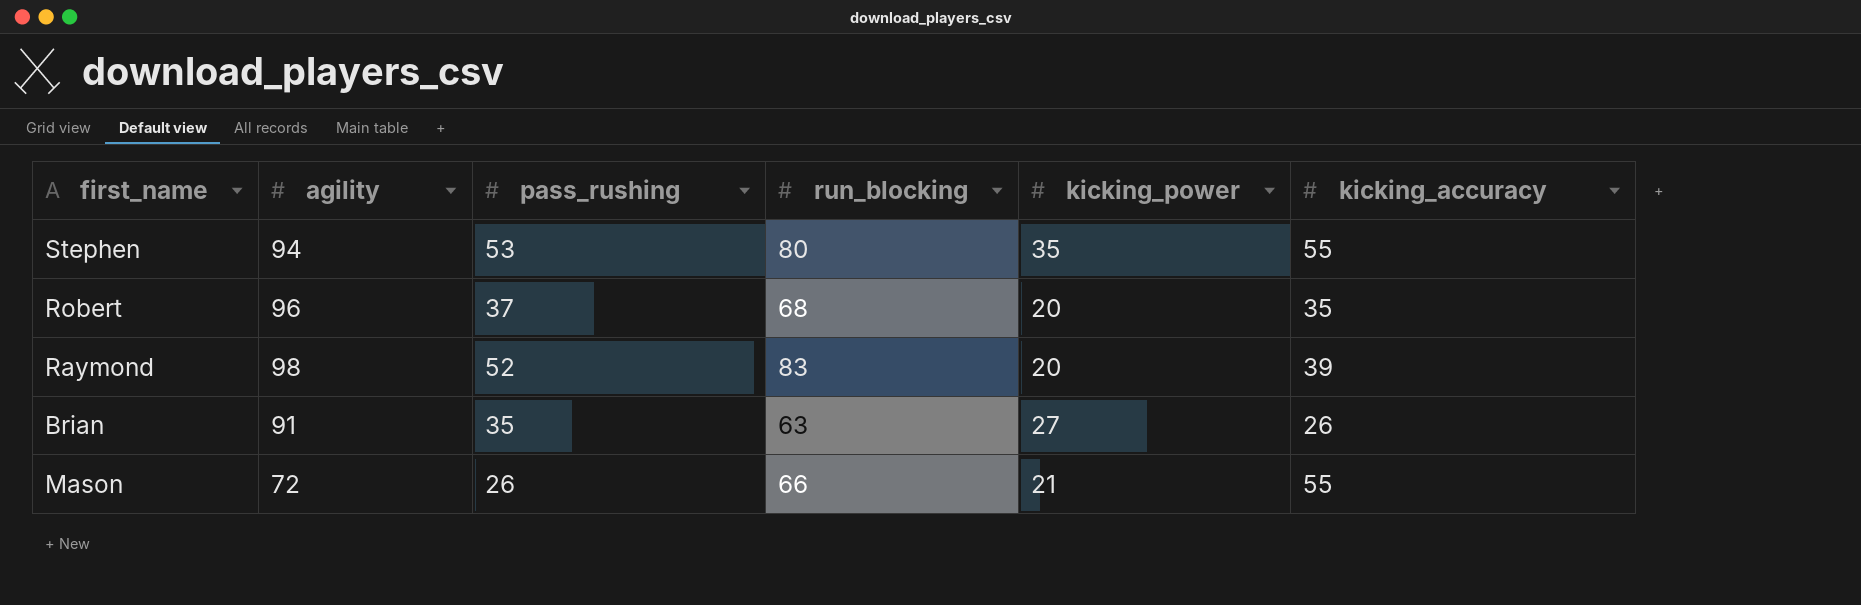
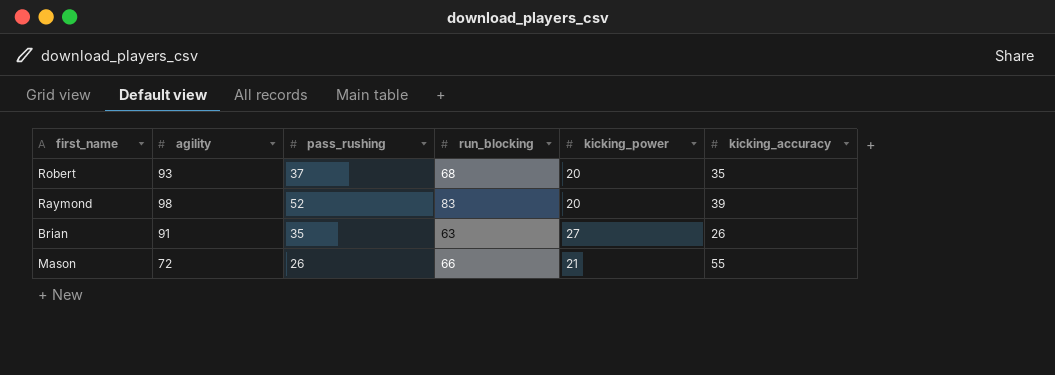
row Stephen: 94 | 53 | 80 | 35 | 55 -> none
Robert | agility: 96 -> 93

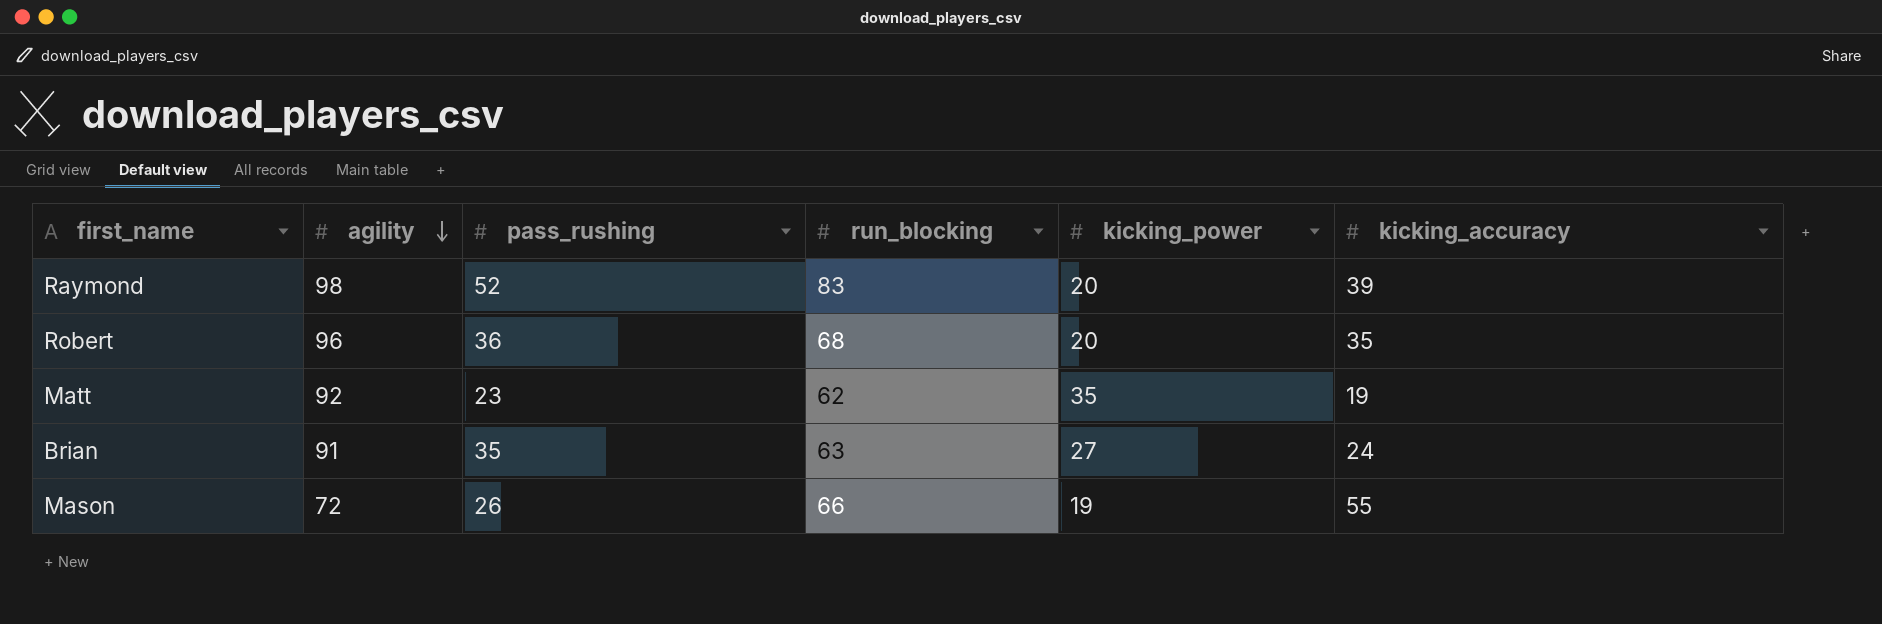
row order: none -> agility descending
Robert | agility: 93 -> 96
Robert | pass_rushing: 37 -> 36
row Matt: none -> 92 | 23 | 62 | 35 | 19
Brian | kicking_accuracy: 26 -> 24
Mason | kicking_power: 21 -> 19

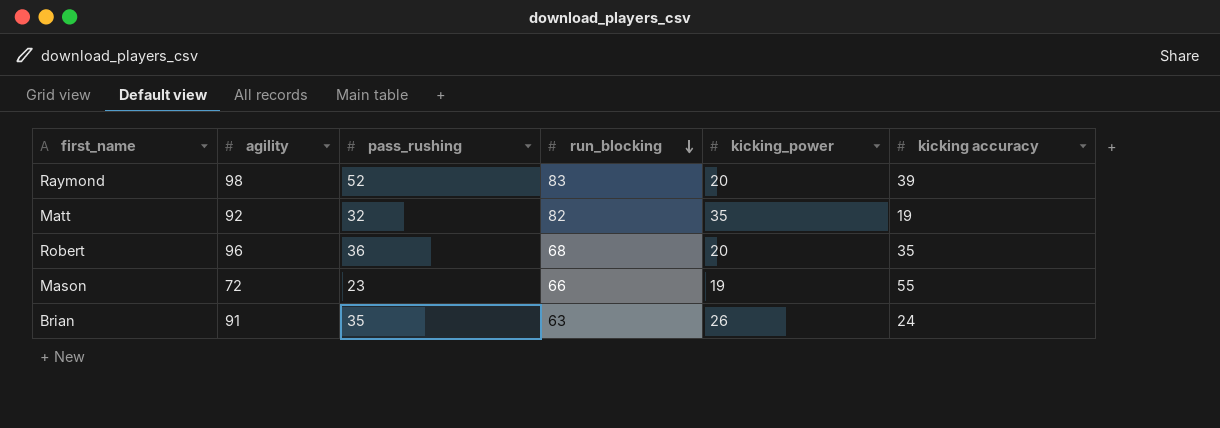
row order: agility descending -> run_blocking descending
column name: kicking_accuracy -> kicking accuracy
Matt | pass_rushing: 23 -> 32
Matt | run_blocking: 62 -> 82
Mason | pass_rushing: 26 -> 23
Brian | kicking_power: 27 -> 26

